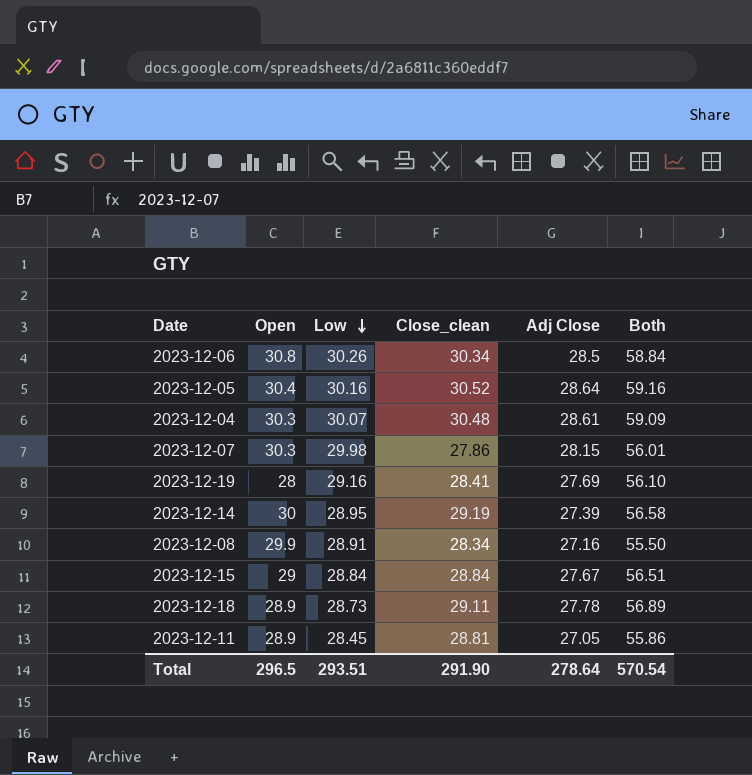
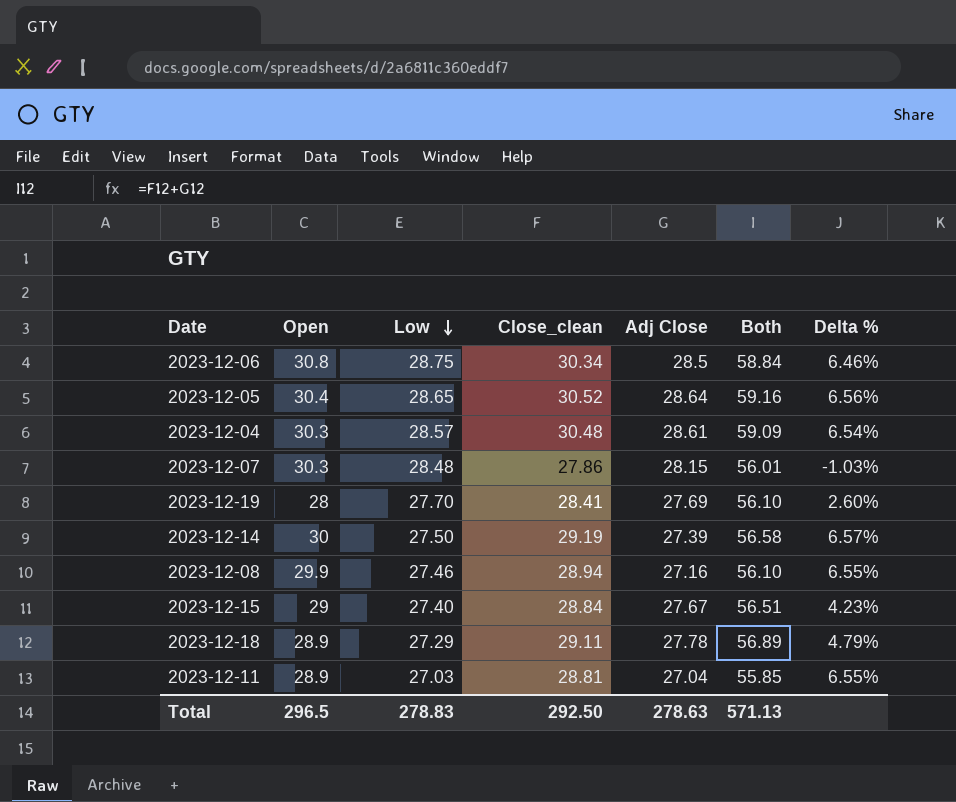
column Delta % | formula: none -> ([Close_clean] - [Adj Close]) / [Adj Close]
2023-12-06 | Low: 30.26 -> 28.75
2023-12-05 | Low: 30.16 -> 28.65
2023-12-04 | Low: 30.07 -> 28.57
2023-12-07 | Low: 29.98 -> 28.48
2023-12-19 | Low: 29.16 -> 27.70
2023-12-14 | Low: 28.95 -> 27.50
2023-12-08 | Low: 28.91 -> 27.46
2023-12-08 | Close_clean: 28.34 -> 28.94
2023-12-08 | Both: 55.50 -> 56.10
2023-12-15 | Low: 28.84 -> 27.40
2023-12-18 | Low: 28.73 -> 27.29
2023-12-11 | Low: 28.45 -> 27.03
2023-12-11 | Adj Close: 27.05 -> 27.04
2023-12-11 | Both: 55.86 -> 55.85
Total | Low: 293.51 -> 278.83
Total | Close_clean: 291.90 -> 292.50
Total | Adj Close: 278.64 -> 278.63
Total | Both: 570.54 -> 571.13

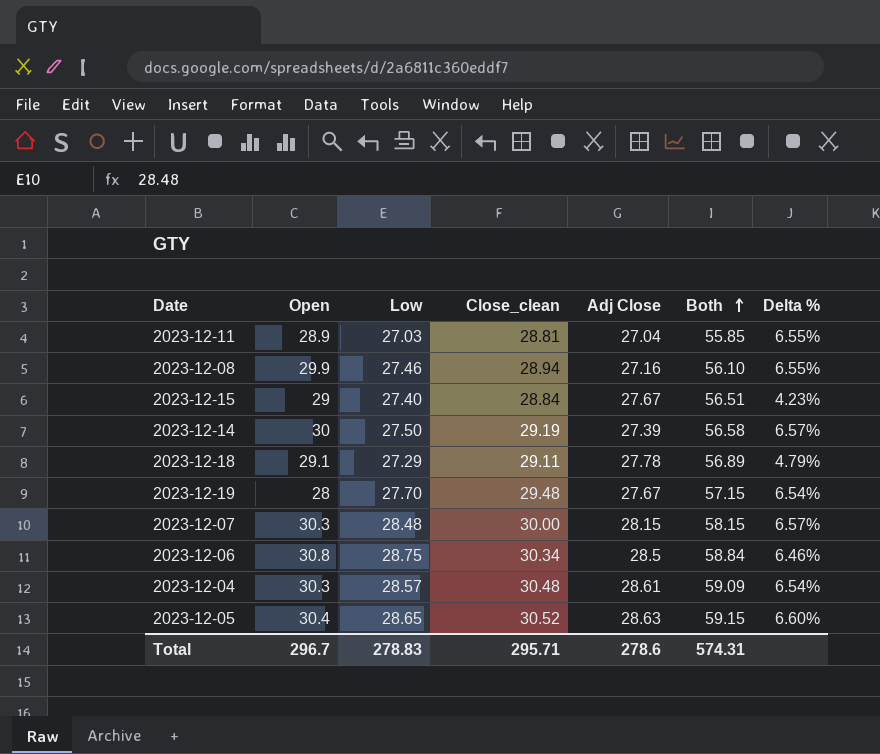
row order: Low descending -> Both ascending
2023-12-18 | Open: 28.9 -> 29.1
2023-12-19 | Close_clean: 28.41 -> 29.48
2023-12-19 | Adj Close: 27.69 -> 27.67
2023-12-19 | Both: 56.10 -> 57.15
2023-12-19 | Delta %: 2.60% -> 6.54%
2023-12-07 | Close_clean: 27.86 -> 30.00
2023-12-07 | Both: 56.01 -> 58.15
2023-12-07 | Delta %: -1.03% -> 6.57%
2023-12-05 | Adj Close: 28.64 -> 28.63
2023-12-05 | Both: 59.16 -> 59.15
2023-12-05 | Delta %: 6.56% -> 6.60%
Total | Open: 296.5 -> 296.7
Total | Close_clean: 292.50 -> 295.71
Total | Adj Close: 278.63 -> 278.6
Total | Both: 571.13 -> 574.31

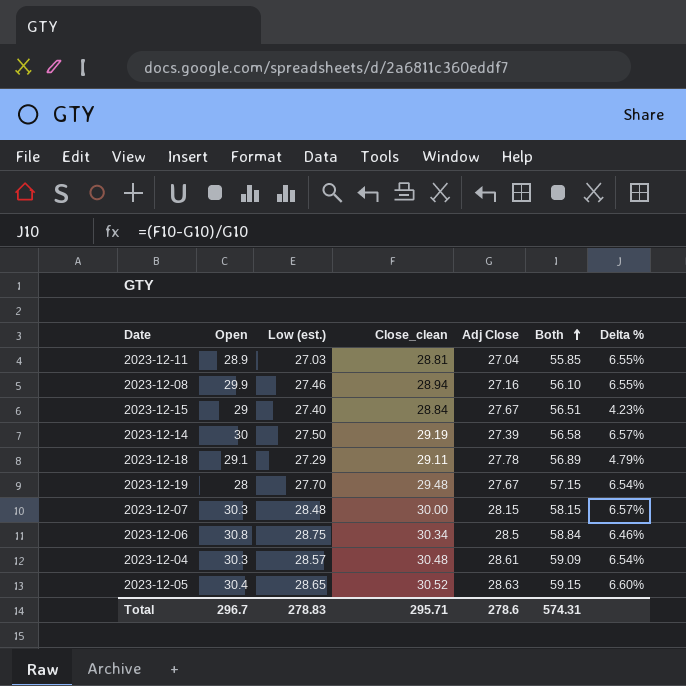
column name: Low -> Low (est.)

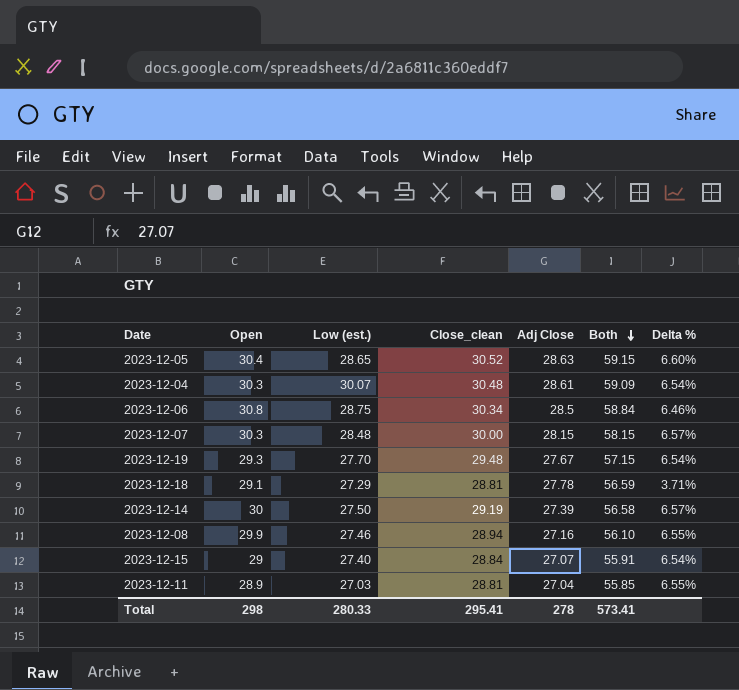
row order: Both ascending -> Both descending
2023-12-04 | Low (est.): 28.57 -> 30.07
2023-12-19 | Open: 28 -> 29.3
2023-12-18 | Close_clean: 29.11 -> 28.81
2023-12-18 | Both: 56.89 -> 56.59
2023-12-18 | Delta %: 4.79% -> 3.71%
2023-12-15 | Adj Close: 27.67 -> 27.07
2023-12-15 | Both: 56.51 -> 55.91
2023-12-15 | Delta %: 4.23% -> 6.54%
Total | Open: 296.7 -> 298
Total | Low (est.): 278.83 -> 280.33
Total | Close_clean: 295.71 -> 295.41
Total | Adj Close: 278.6 -> 278
Total | Both: 574.31 -> 573.41

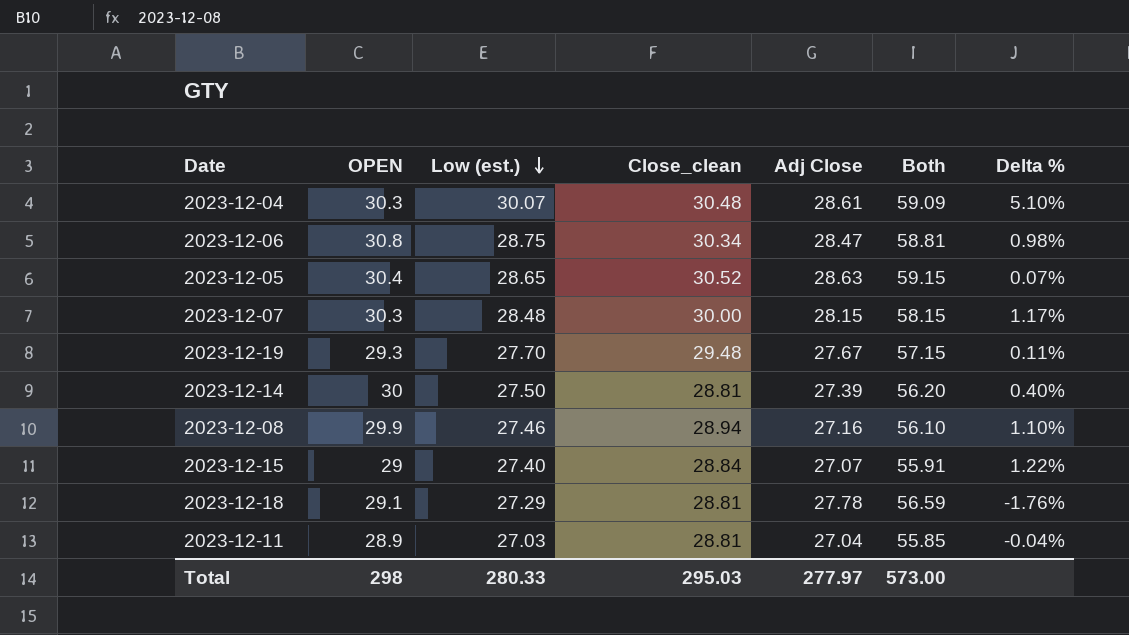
row order: Both descending -> Low (est.) descending
column name: Open -> OPEN
column Delta % | formula: ([Close_clean] - [Adj Close]) / [Adj Close] -> ([Low (est.)] - [Adj Close]) / [Adj Close]
2023-12-06 | Adj Close: 28.5 -> 28.47
2023-12-06 | Both: 58.84 -> 58.81
2023-12-14 | Close_clean: 29.19 -> 28.81
2023-12-14 | Both: 56.58 -> 56.20
Total | Close_clean: 295.41 -> 295.03
Total | Adj Close: 278 -> 277.97
Total | Both: 573.41 -> 573.00

